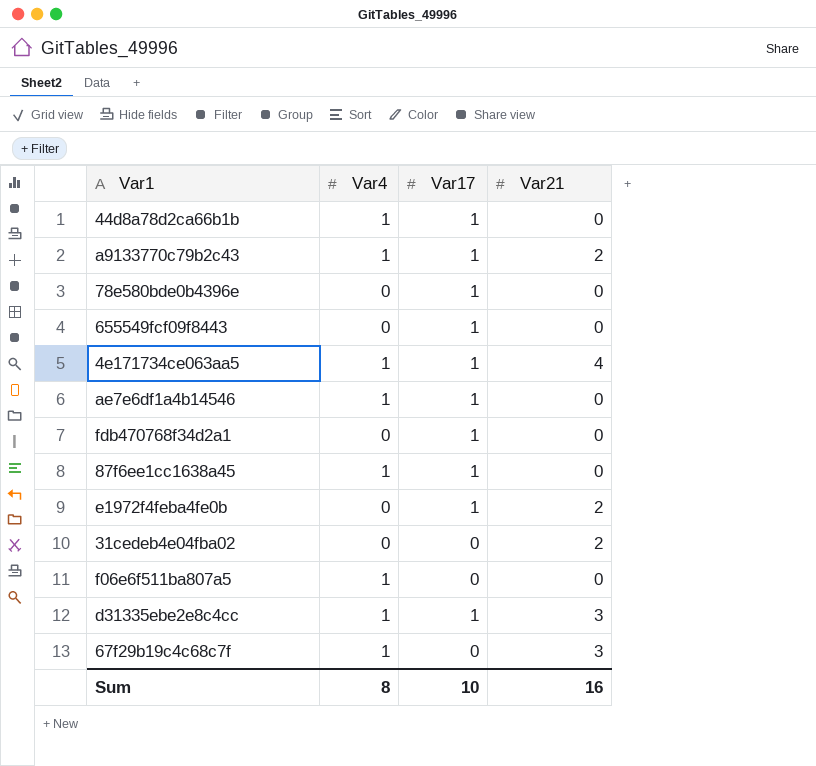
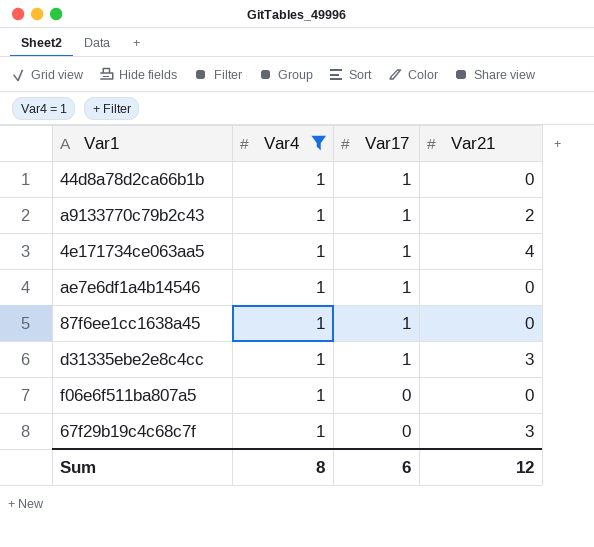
filter: none -> Var4 = 1
row order: none -> Var17 descending
Sum | Var17: 10 -> 6
Sum | Var21: 16 -> 12

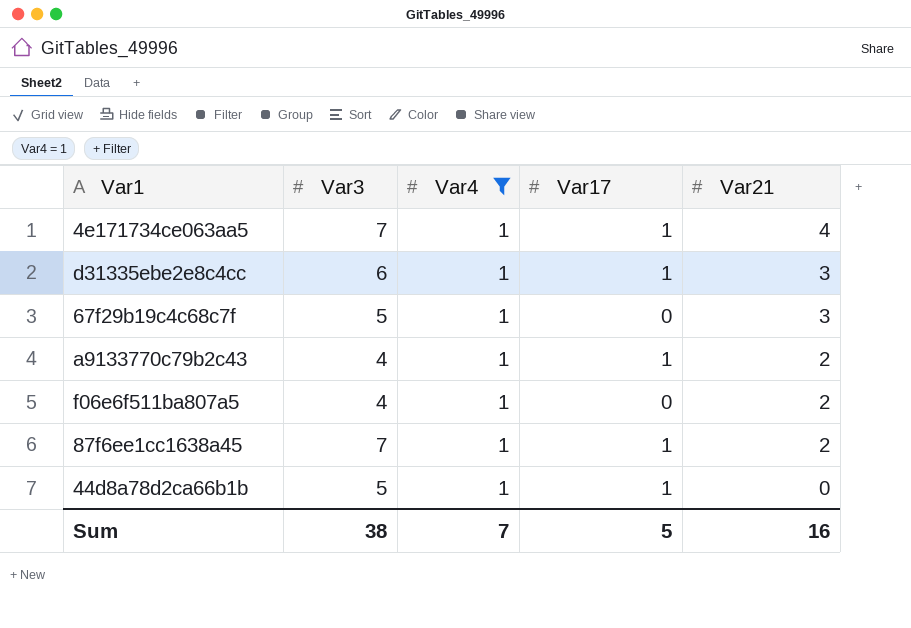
row order: Var17 descending -> Var21 descending
column Var3 | position: none -> 2
row ae7e6df1a4b14546: 1 | 1 | 0 -> none
f06e6f511ba807a5 | Var21: 0 -> 2
87f6ee1cc1638a45 | Var21: 0 -> 2
Sum | Var4: 8 -> 7
Sum | Var17: 6 -> 5
Sum | Var21: 12 -> 16

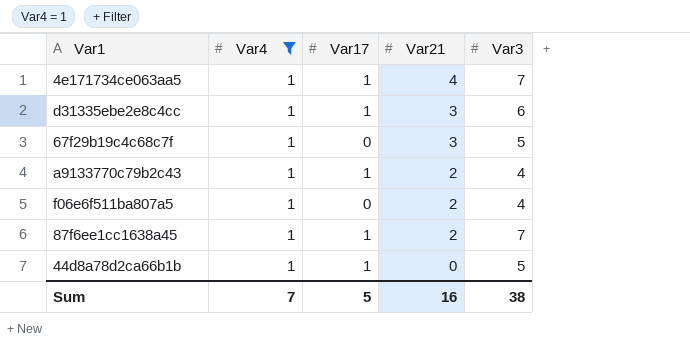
column Var3 | position: 2 -> 5

